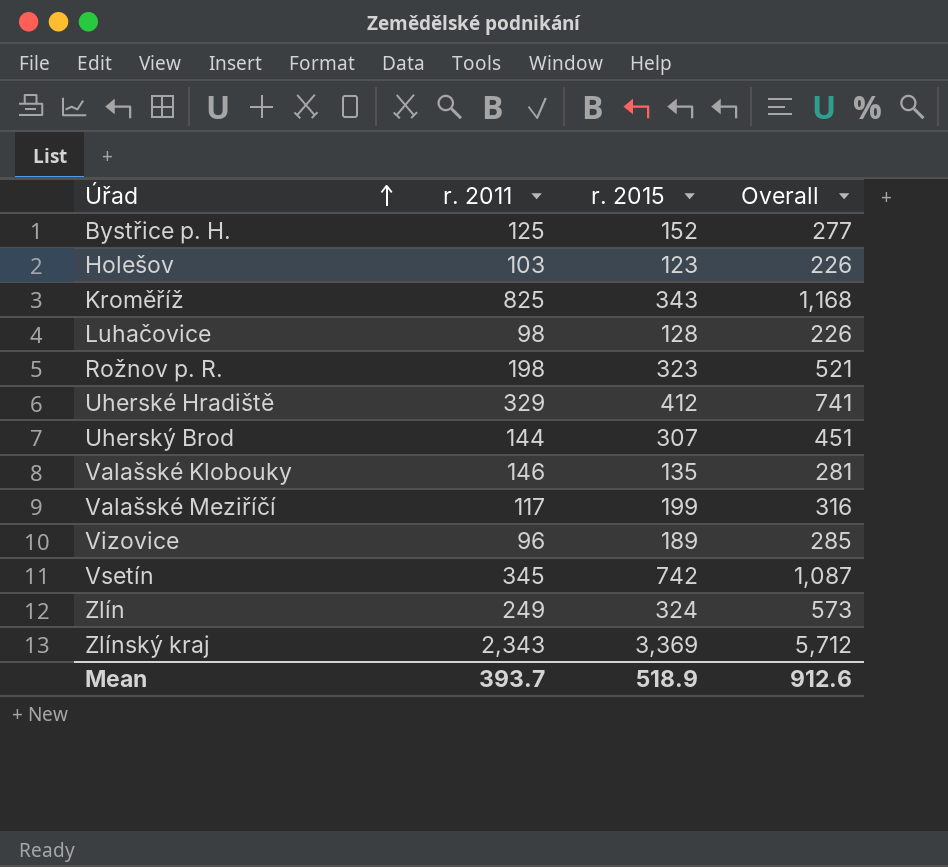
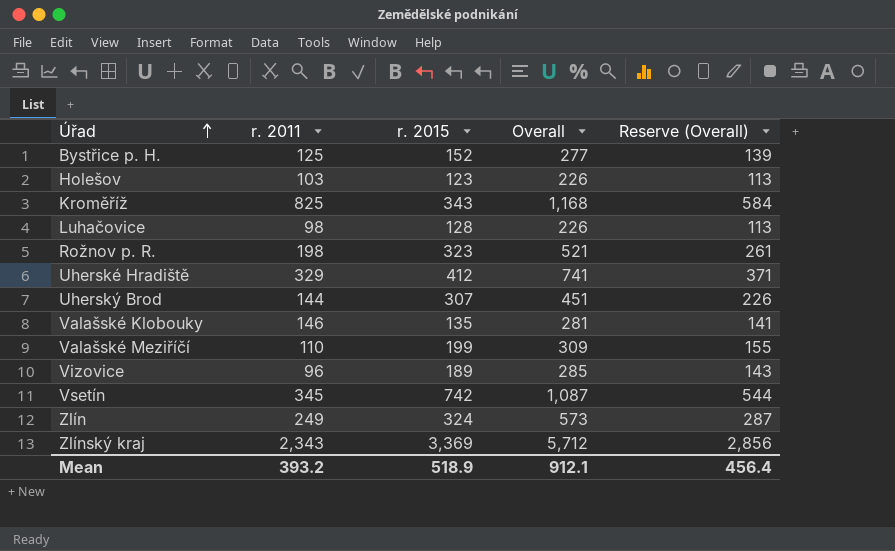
column Reserve (Overall) | formula: none -> [Overall] * 0.5
Valašské Meziříčí | r. 2011: 117 -> 110
Valašské Meziříčí | Overall: 316 -> 309
Mean | r. 2011: 393.7 -> 393.2
Mean | Overall: 912.6 -> 912.1

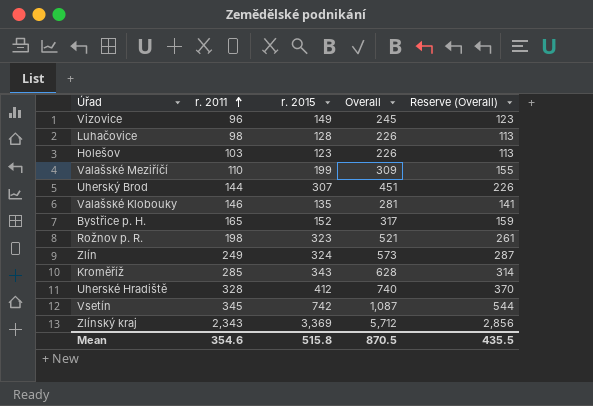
row order: Úřad ascending -> r. 2011 ascending
Vizovice | r. 2015: 189 -> 149
Vizovice | Overall: 285 -> 245
Vizovice | Reserve (Overall): 143 -> 123
Bystřice p. H. | r. 2011: 125 -> 165
Bystřice p. H. | Overall: 277 -> 317
Bystřice p. H. | Reserve (Overall): 139 -> 159
Kroměříž | r. 2011: 825 -> 285
Kroměříž | Overall: 1,168 -> 628
Kroměříž | Reserve (Overall): 584 -> 314
Uherské Hradiště | r. 2011: 329 -> 328
Uherské Hradiště | Overall: 741 -> 740
Uherské Hradiště | Reserve (Overall): 371 -> 370
Mean | r. 2011: 393.2 -> 354.6
Mean | r. 2015: 518.9 -> 515.8
Mean | Overall: 912.1 -> 870.5
Mean | Reserve (Overall): 456.4 -> 435.5

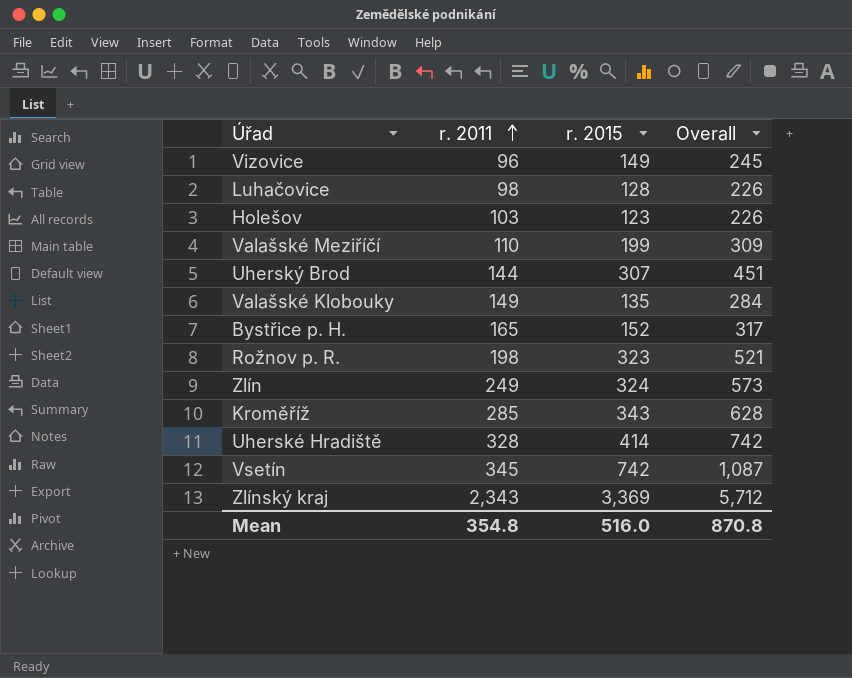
column Reserve (Overall) | formula: [Overall] * 0.5 -> none
Valašské Klobouky | r. 2011: 146 -> 149
Valašské Klobouky | Overall: 281 -> 284
Uherské Hradiště | r. 2015: 412 -> 414
Uherské Hradiště | Overall: 740 -> 742
Mean | r. 2011: 354.6 -> 354.8
Mean | r. 2015: 515.8 -> 516.0
Mean | Overall: 870.5 -> 870.8

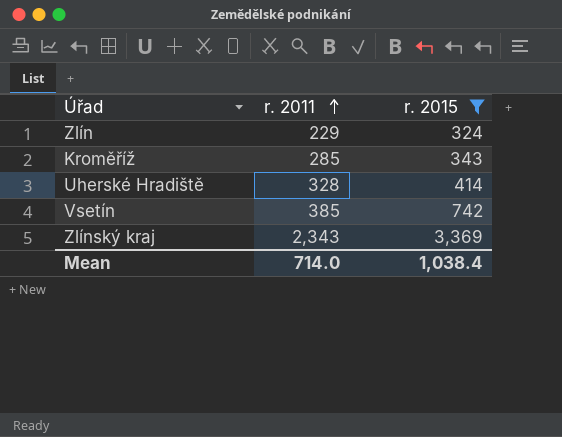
filter: none -> r. 2015 >= 324
column Overall | formula: [r. 2011] + [r. 2015] -> none
Zlín | r. 2011: 249 -> 229
Vsetín | r. 2011: 345 -> 385
Mean | r. 2011: 354.8 -> 714.0
Mean | r. 2015: 516.0 -> 1,038.4

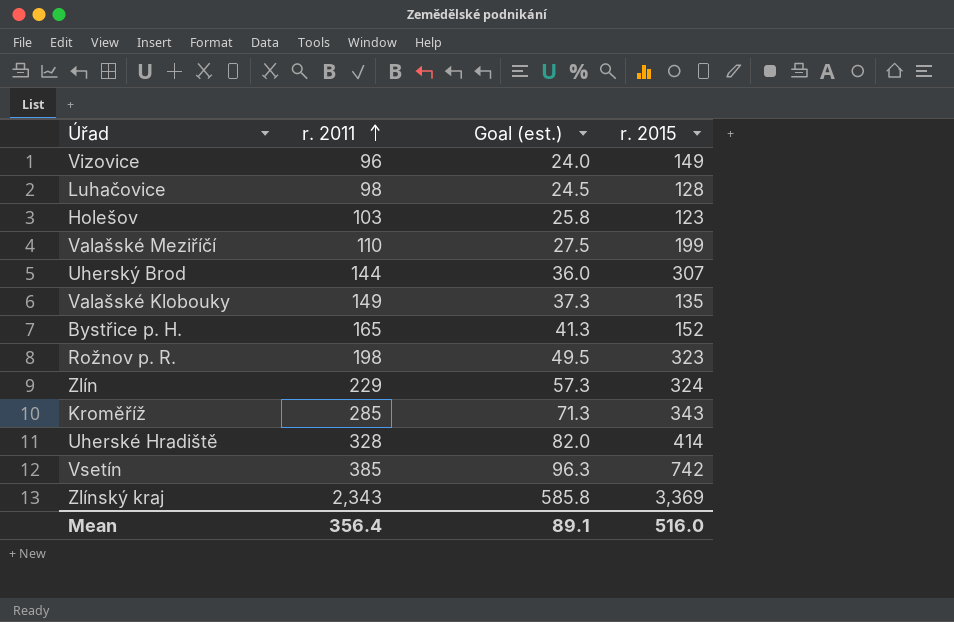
filter: r. 2015 >= 324 -> none
column Goal (est.) | formula: none -> [r. 2011] * 0.25
Mean | r. 2011: 714.0 -> 356.4
Mean | r. 2015: 1,038.4 -> 516.0

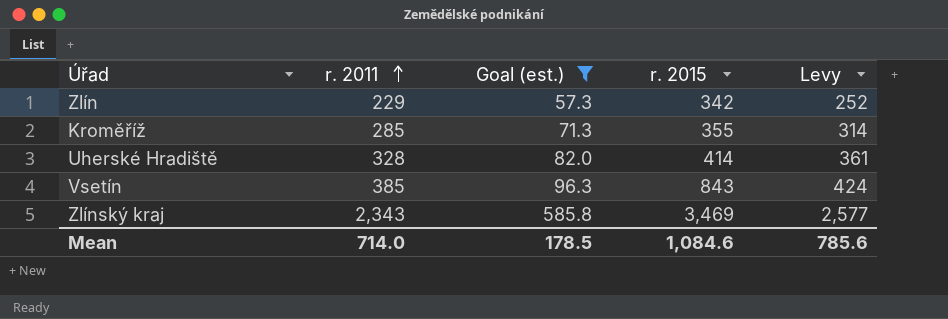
filter: none -> Goal (est.) >= 57.3
column Levy | formula: none -> [r. 2011] * 1.1
Zlín | r. 2015: 324 -> 342
Kroměříž | r. 2015: 343 -> 355
Vsetín | r. 2015: 742 -> 843
Zlínský kraj | r. 2015: 3,369 -> 3,469
Mean | r. 2011: 356.4 -> 714.0
Mean | Goal (est.): 89.1 -> 178.5
Mean | r. 2015: 516.0 -> 1,084.6

